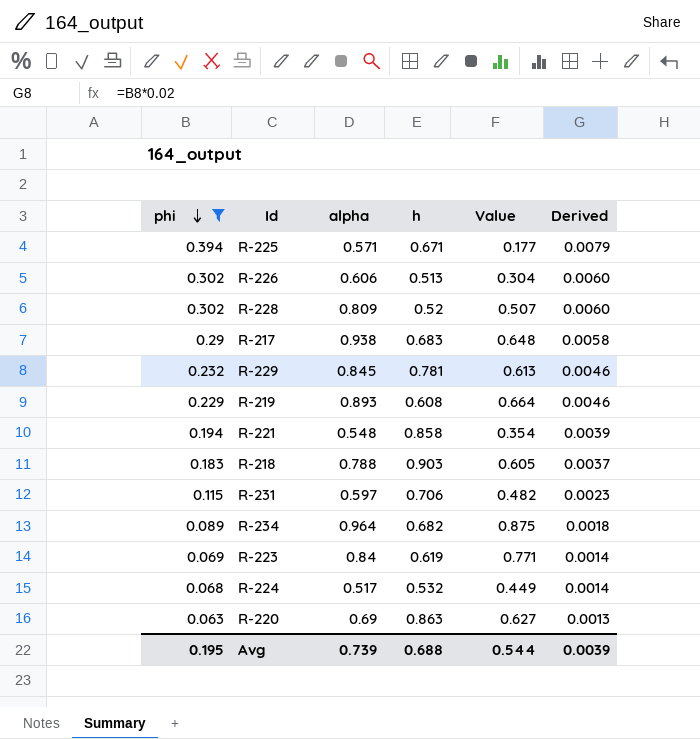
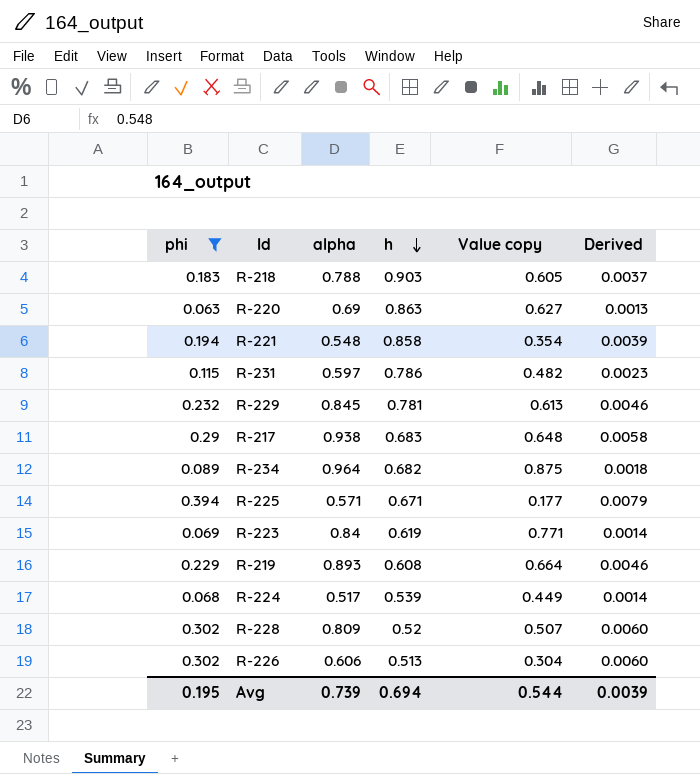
row order: phi descending -> h descending
column name: Value -> Value copy
R-231 | h: 0.706 -> 0.786
R-224 | h: 0.532 -> 0.539
Avg | h: 0.688 -> 0.694

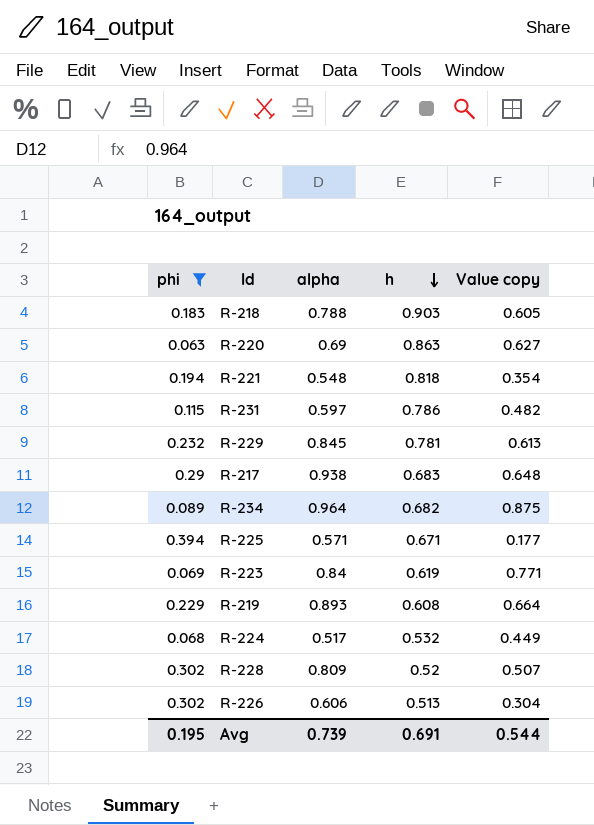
column Derived | formula: [phi] * 0.02 -> none
R-221 | h: 0.858 -> 0.818
R-224 | h: 0.539 -> 0.532
Avg | h: 0.694 -> 0.691

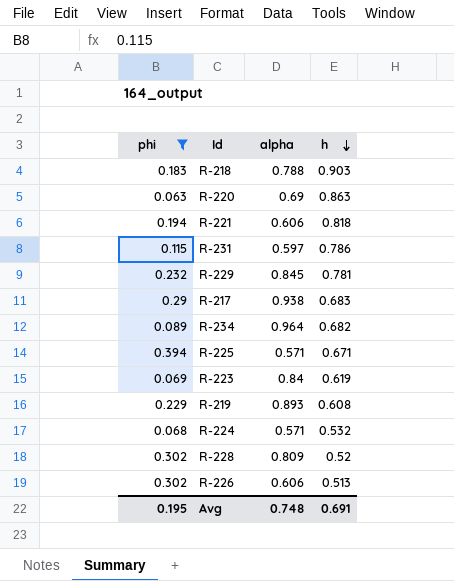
column Value copy | formula: [alpha] - [phi] -> none
R-221 | alpha: 0.548 -> 0.606
R-224 | alpha: 0.517 -> 0.571
Avg | alpha: 0.739 -> 0.748

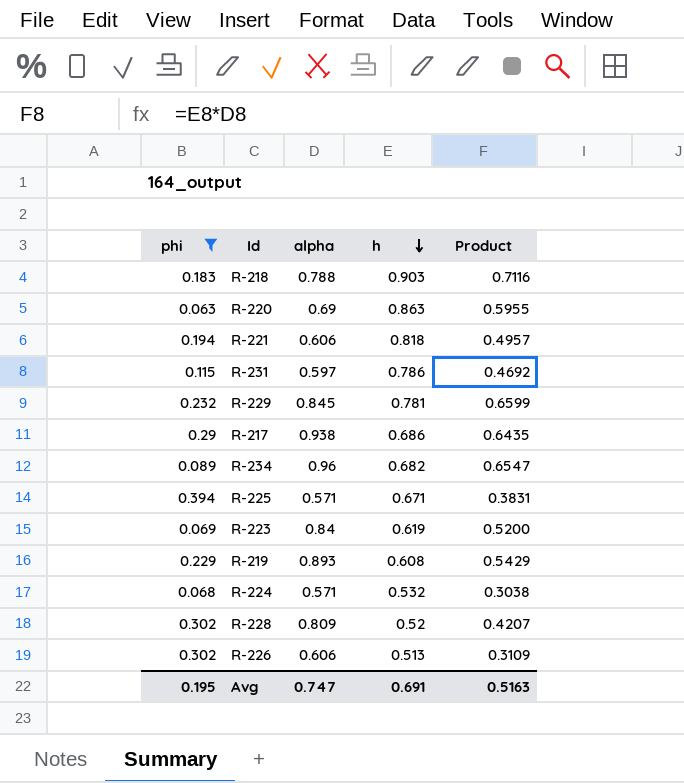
column Product | formula: none -> [alpha] * [h]
R-217 | h: 0.683 -> 0.686
R-234 | alpha: 0.964 -> 0.96
Avg | alpha: 0.748 -> 0.747

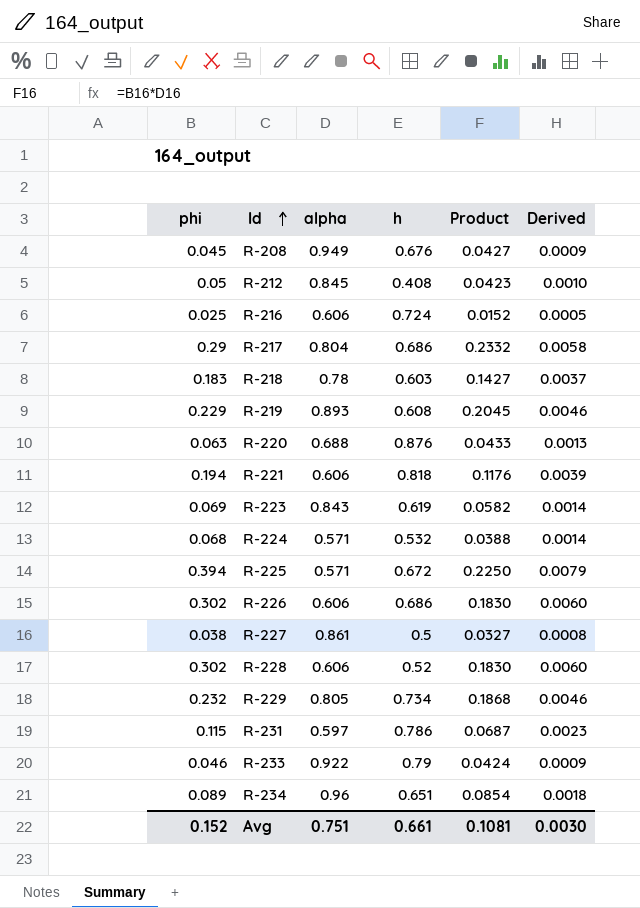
filter: phi >= 0.063 -> none
row order: h descending -> Id ascending
column Product | formula: [alpha] * [h] -> [phi] * [alpha]
column Derived | formula: none -> [phi] * 0.02
R-217 | alpha: 0.938 -> 0.804
R-218 | alpha: 0.788 -> 0.78
R-218 | h: 0.903 -> 0.603
R-220 | alpha: 0.69 -> 0.688
R-220 | h: 0.863 -> 0.876
R-223 | alpha: 0.84 -> 0.843
R-225 | h: 0.671 -> 0.672
R-226 | h: 0.513 -> 0.686
R-228 | alpha: 0.809 -> 0.606
R-229 | alpha: 0.845 -> 0.805
R-229 | h: 0.781 -> 0.734
R-234 | h: 0.682 -> 0.651
Avg | phi: 0.195 -> 0.152
Avg | alpha: 0.747 -> 0.751
Avg | h: 0.691 -> 0.661
Avg | Product: 0.5163 -> 0.1081

